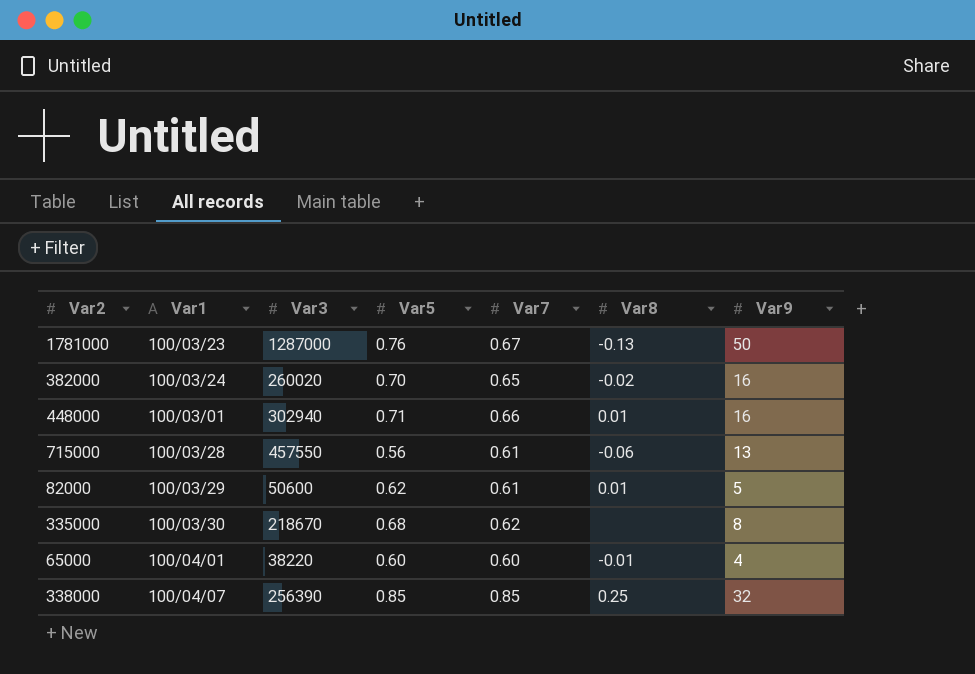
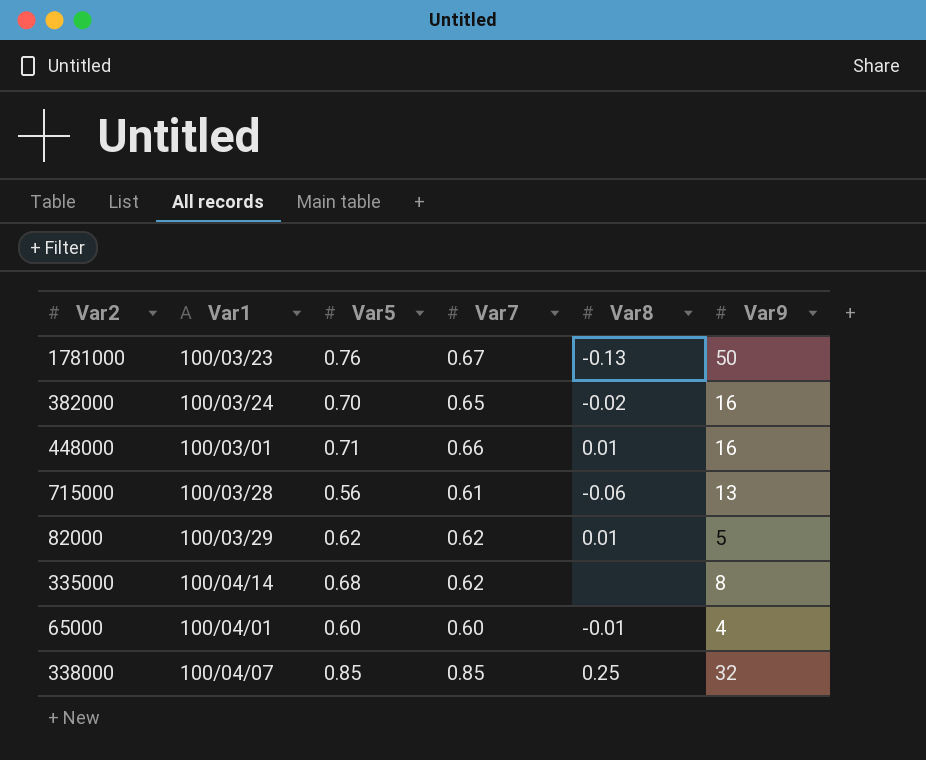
column Var3 | position: 3 -> none
82000 | Var7: 0.61 -> 0.62
335000 | Var1: 100/03/30 -> 100/04/14

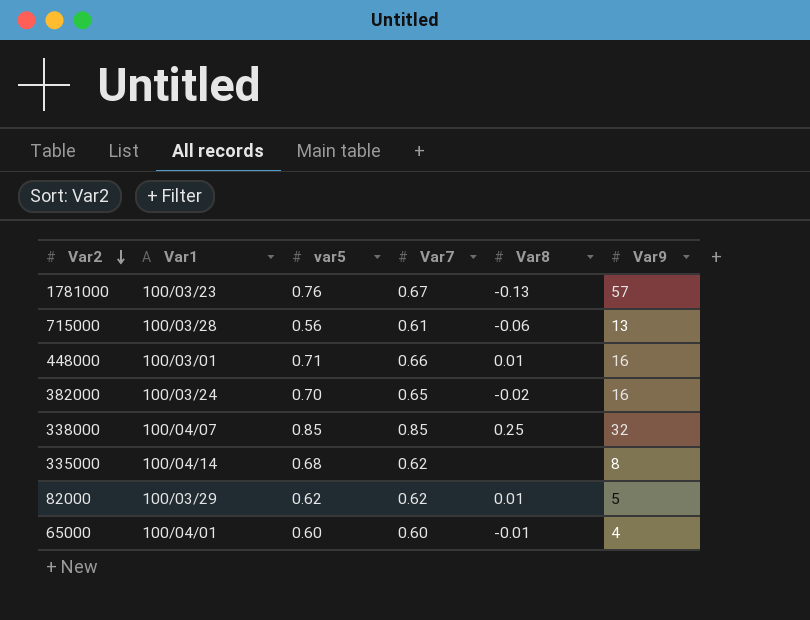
row order: none -> Var2 descending
column name: Var5 -> var5
1781000 | Var9: 50 -> 57

